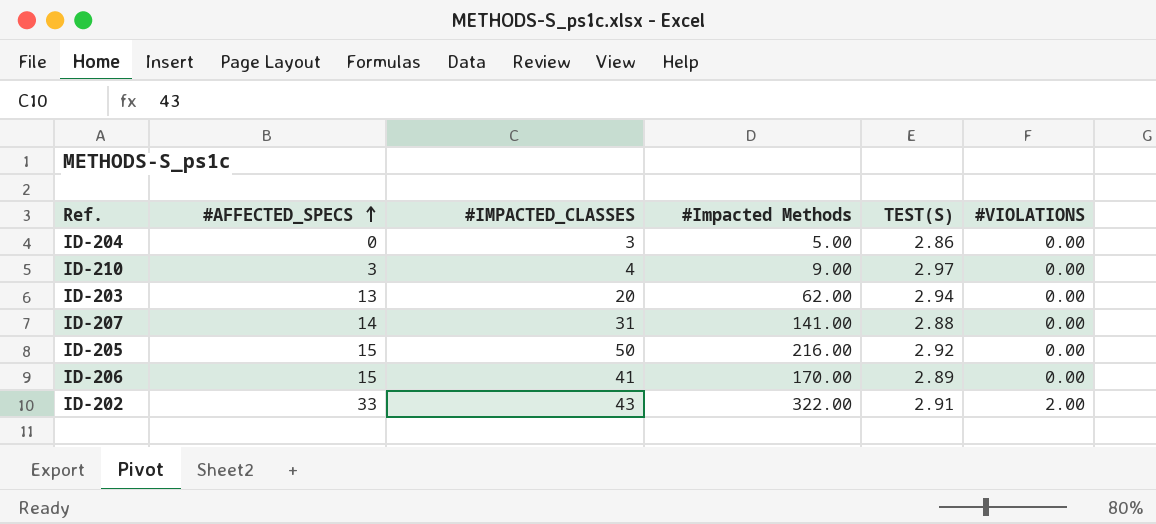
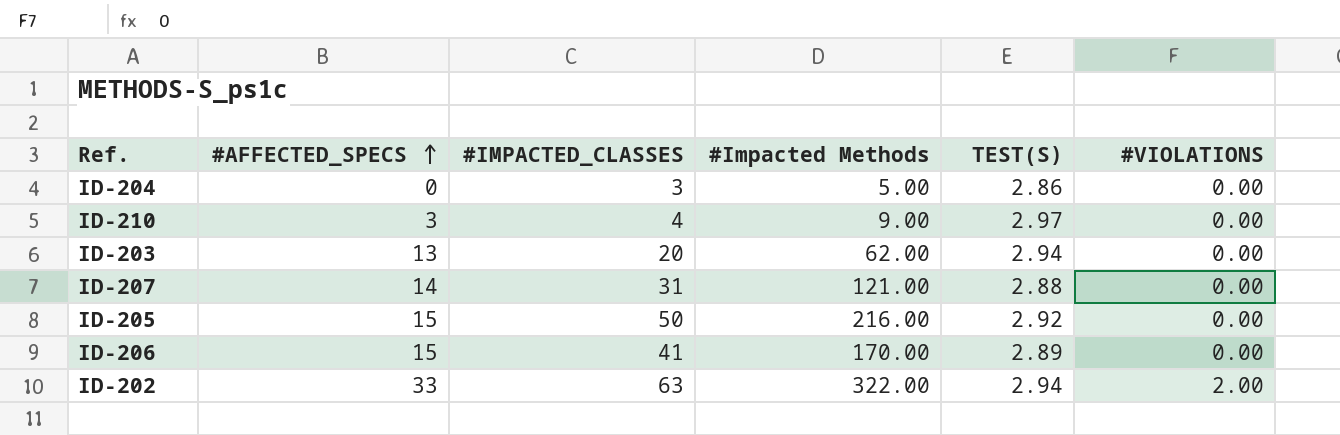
ID-207 | #Impacted Methods: 141.00 -> 121.00
ID-202 | #IMPACTED_CLASSES: 43 -> 63
ID-202 | TEST(S): 2.91 -> 2.94

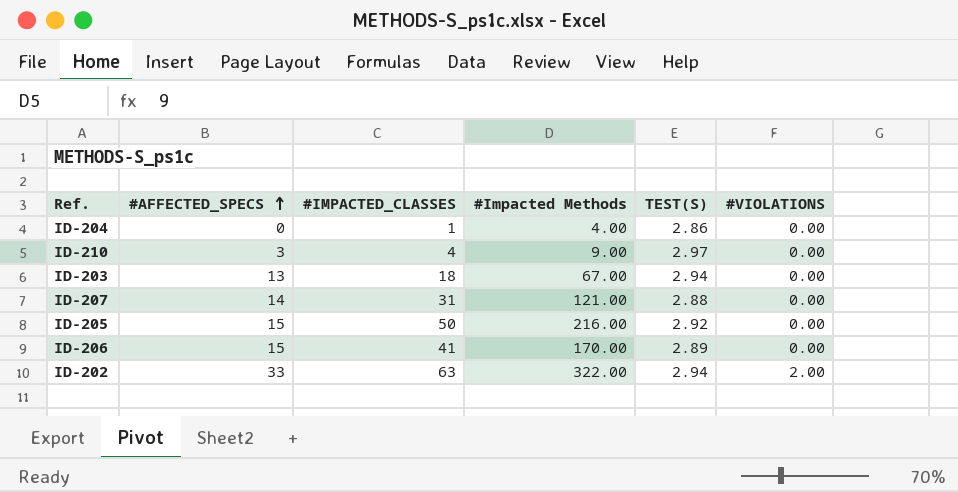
ID-204 | #IMPACTED_CLASSES: 3 -> 1
ID-204 | #Impacted Methods: 5.00 -> 4.00
ID-203 | #IMPACTED_CLASSES: 20 -> 18
ID-203 | #Impacted Methods: 62.00 -> 67.00

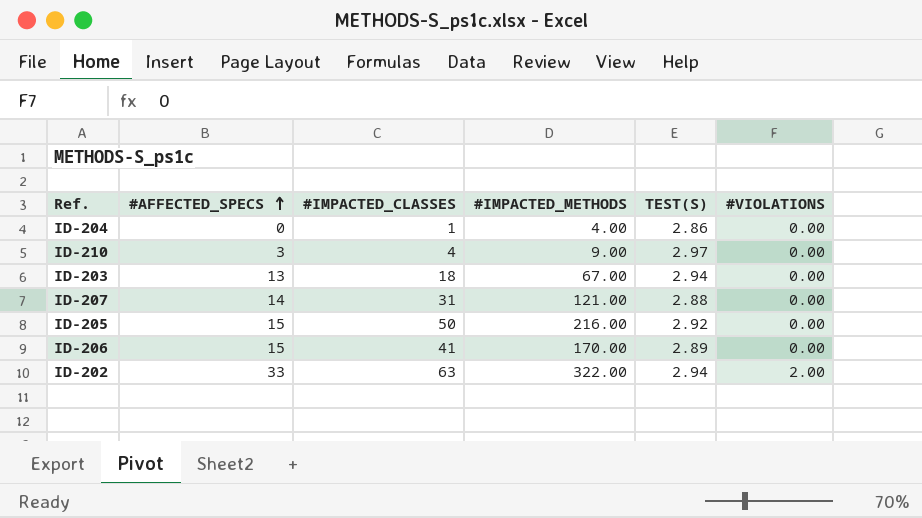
column name: #Impacted Methods -> #IMPACTED_METHODS

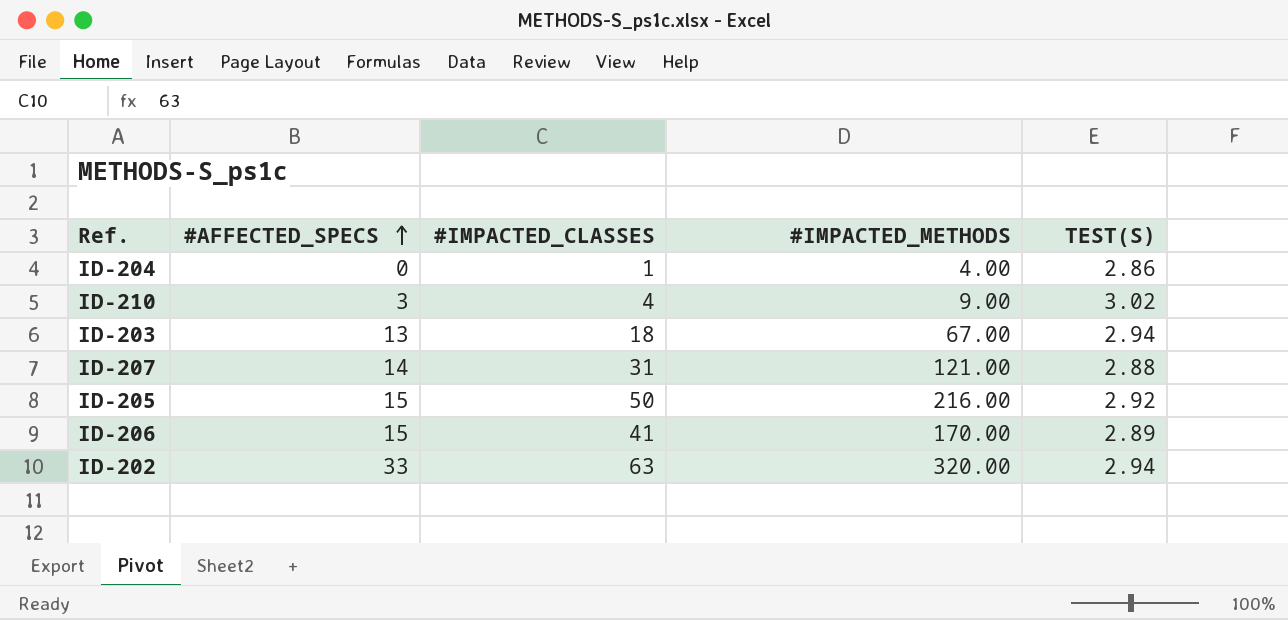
column #VIOLATIONS | position: 6 -> none
ID-210 | TEST(S): 2.97 -> 3.02
ID-202 | #IMPACTED_METHODS: 322.00 -> 320.00

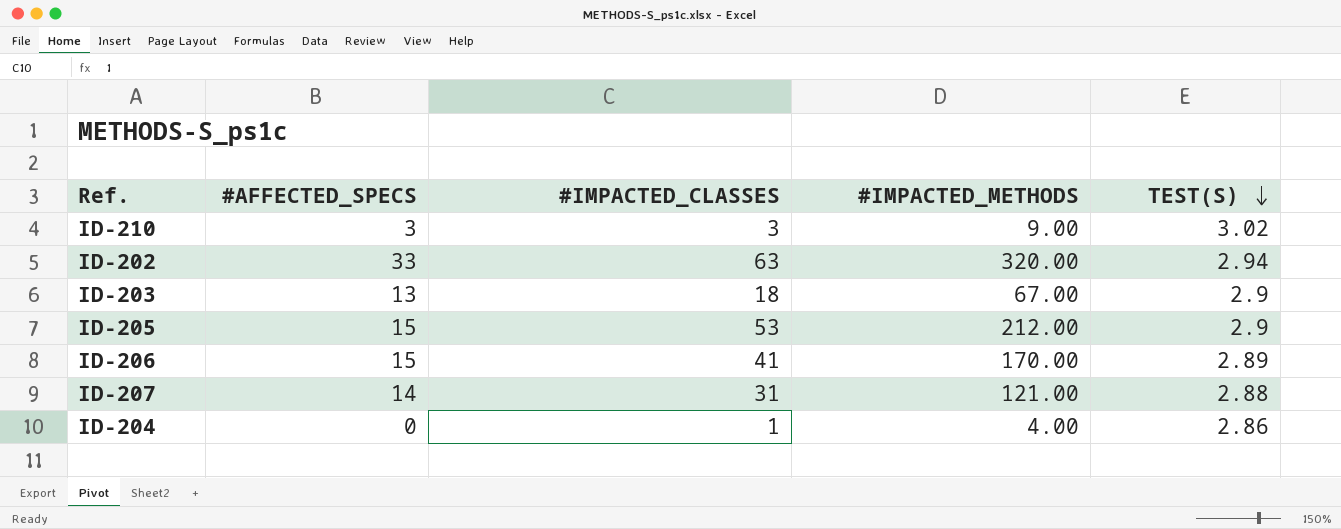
row order: #AFFECTED_SPECS ascending -> TEST(S) descending
ID-210 | #IMPACTED_CLASSES: 4 -> 3
ID-203 | TEST(S): 2.94 -> 2.9
ID-205 | #IMPACTED_CLASSES: 50 -> 53
ID-205 | #IMPACTED_METHODS: 216.00 -> 212.00
ID-205 | TEST(S): 2.92 -> 2.9

